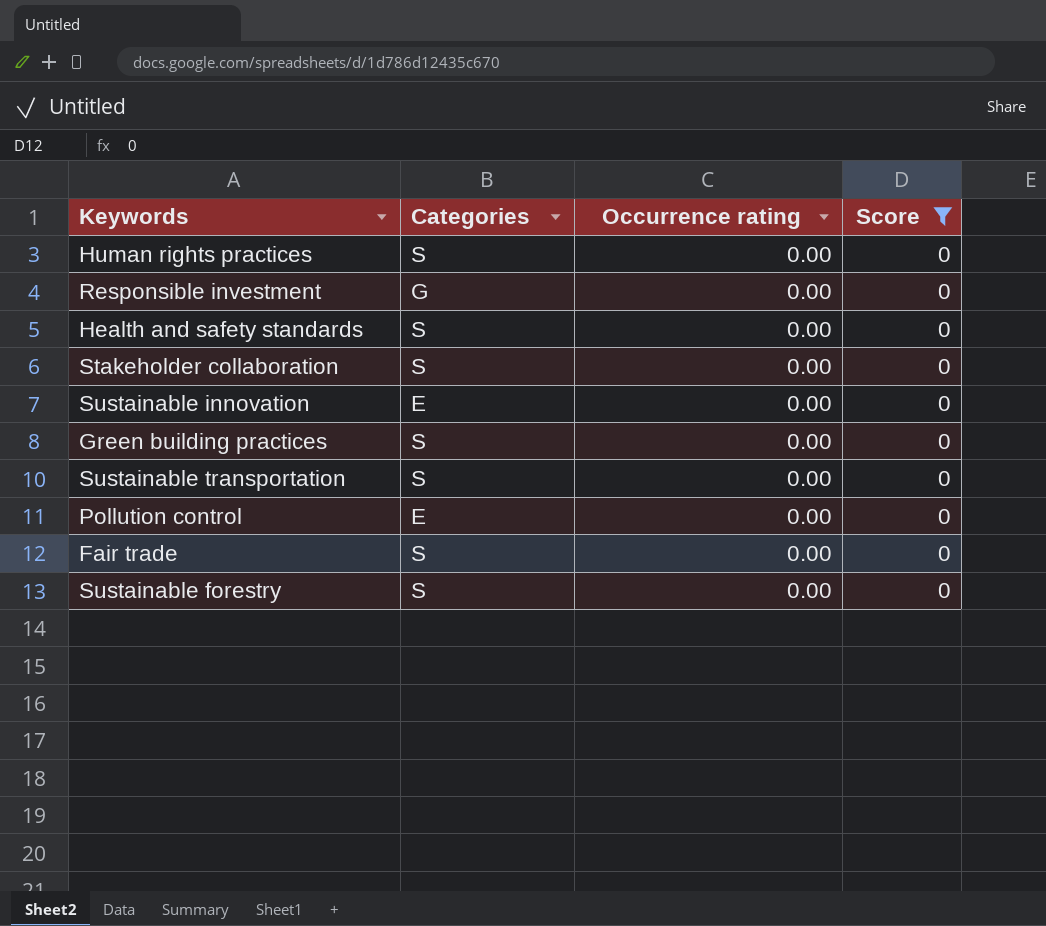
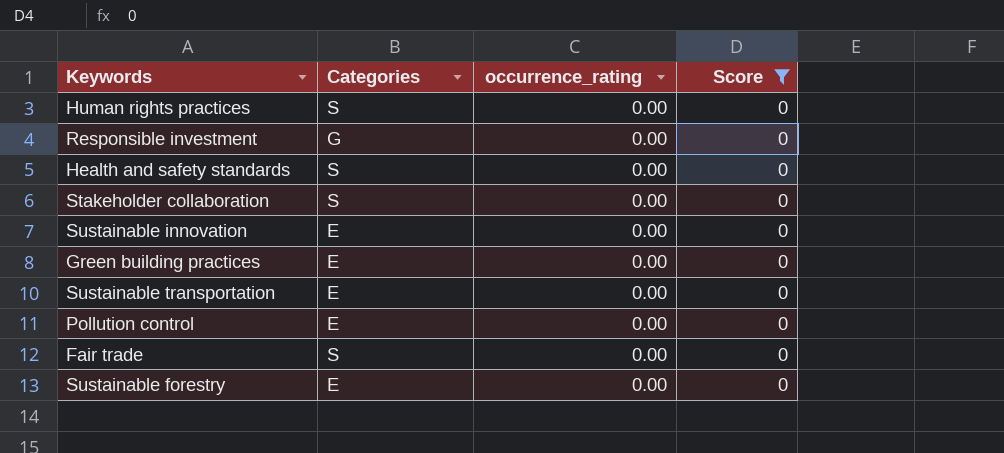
column name: Occurrence rating -> occurrence_rating
Green building practices | Categories: S -> E
Sustainable transportation | Categories: S -> E
Sustainable forestry | Categories: S -> E

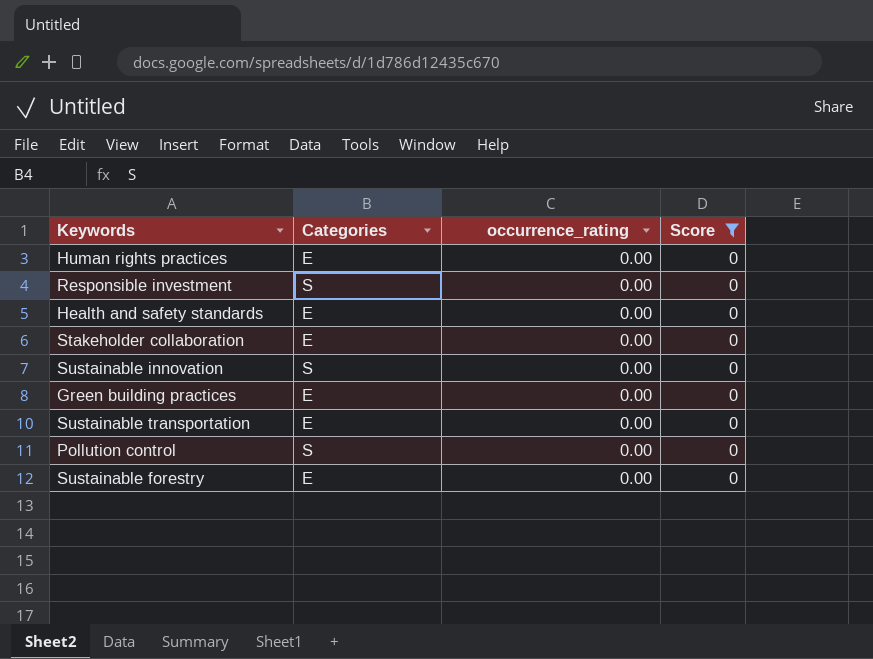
row Fair trade: S | 0.00 | 0 -> none
Human rights practices | Categories: S -> E
Responsible investment | Categories: G -> S
Health and safety standards | Categories: S -> E
Stakeholder collaboration | Categories: S -> E
Sustainable innovation | Categories: E -> S
Pollution control | Categories: E -> S

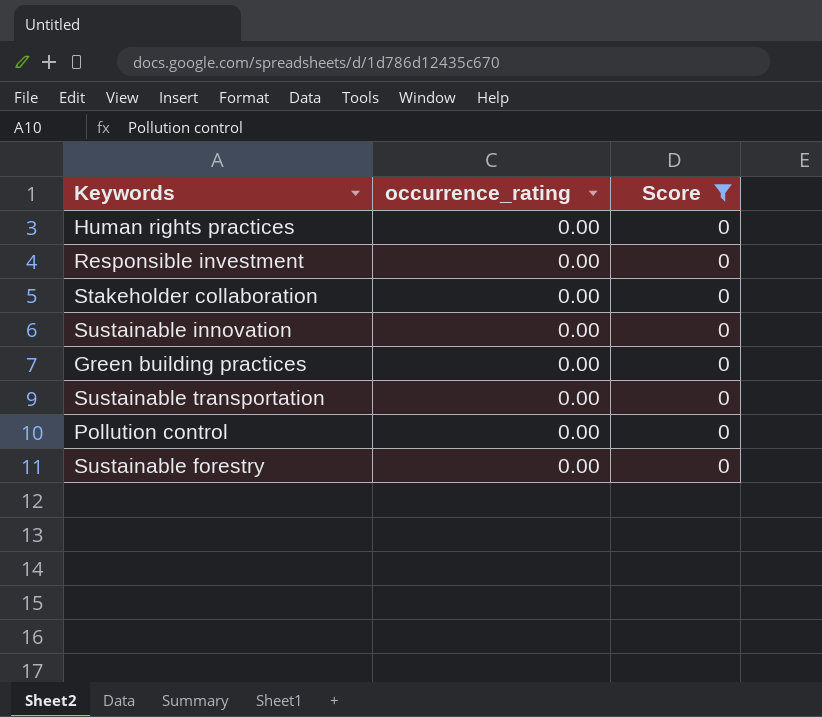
column Categories | position: 2 -> none
row Health and safety standards: E | 0.00 | 0 -> none

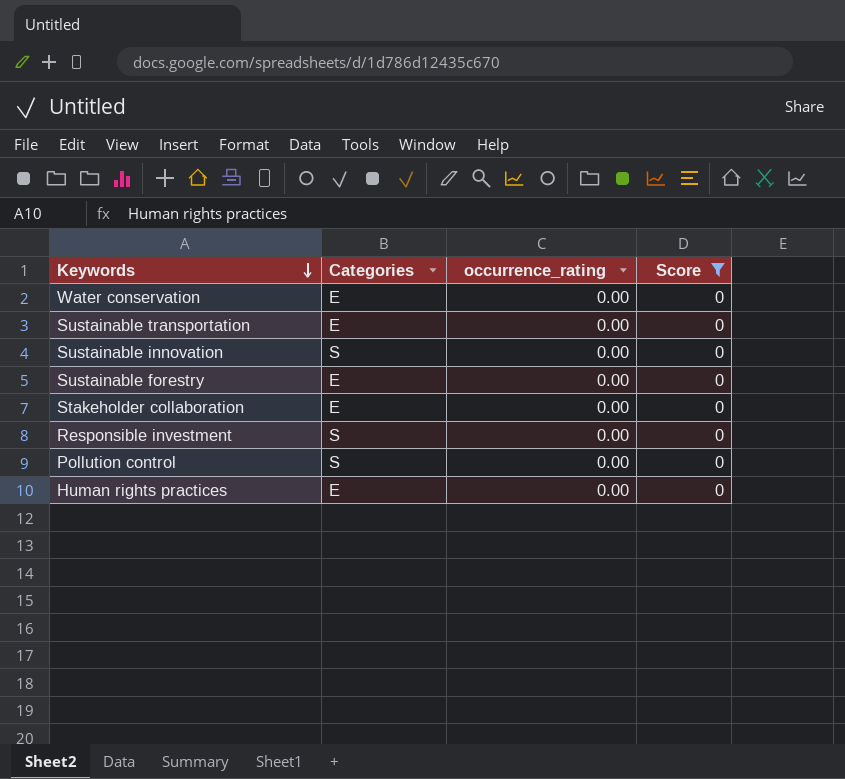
row order: none -> Keywords descending
column Categories | position: none -> 2
row Green building practices: 0.00 | 0 -> none
row Water conservation: none -> E | 0.00 | 0

